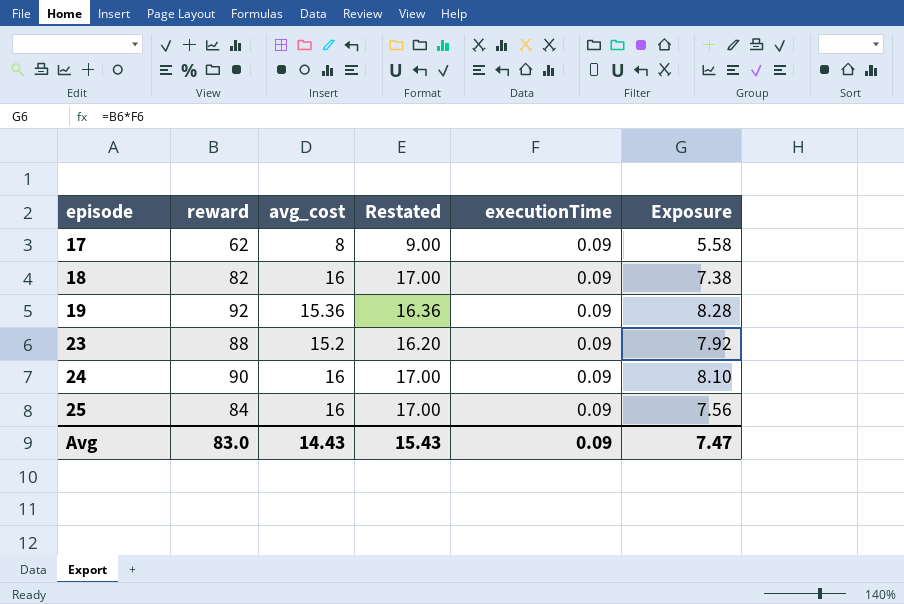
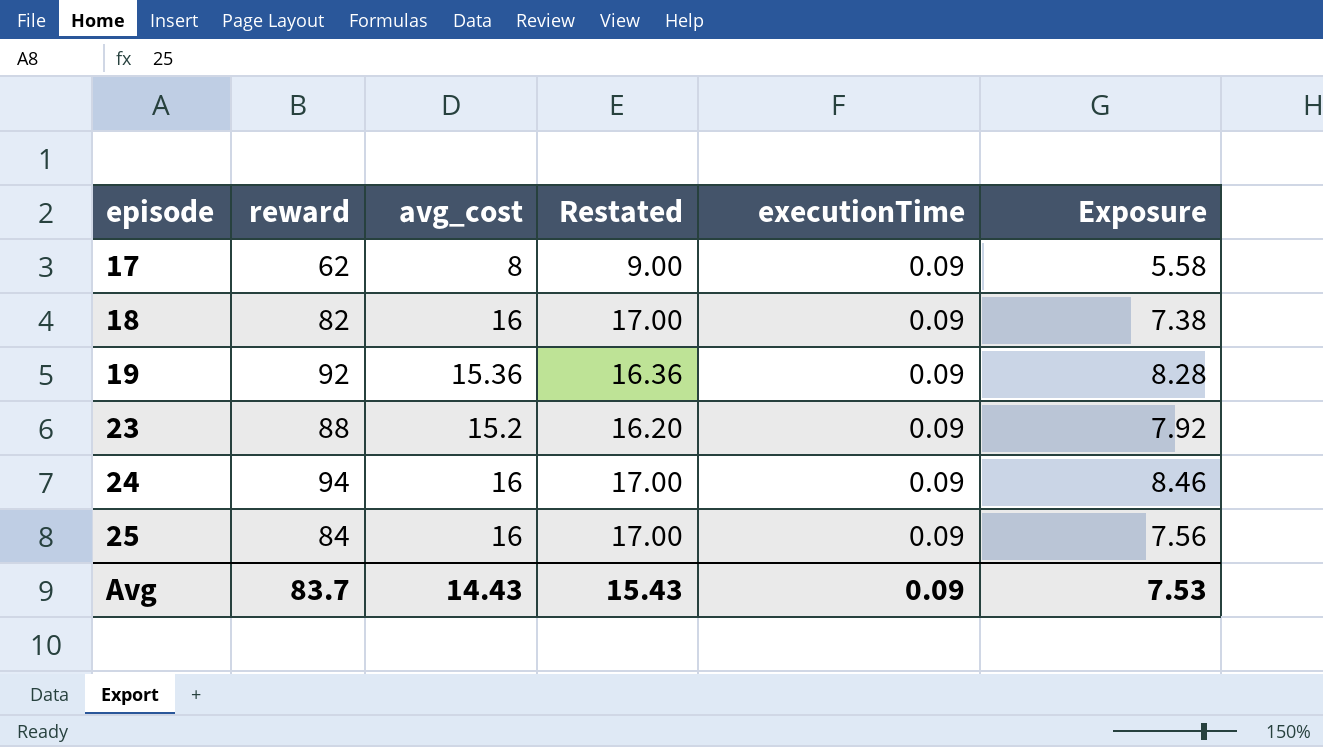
24 | reward: 90 -> 94
24 | Exposure: 8.10 -> 8.46
Avg | reward: 83.0 -> 83.7
Avg | Exposure: 7.47 -> 7.53

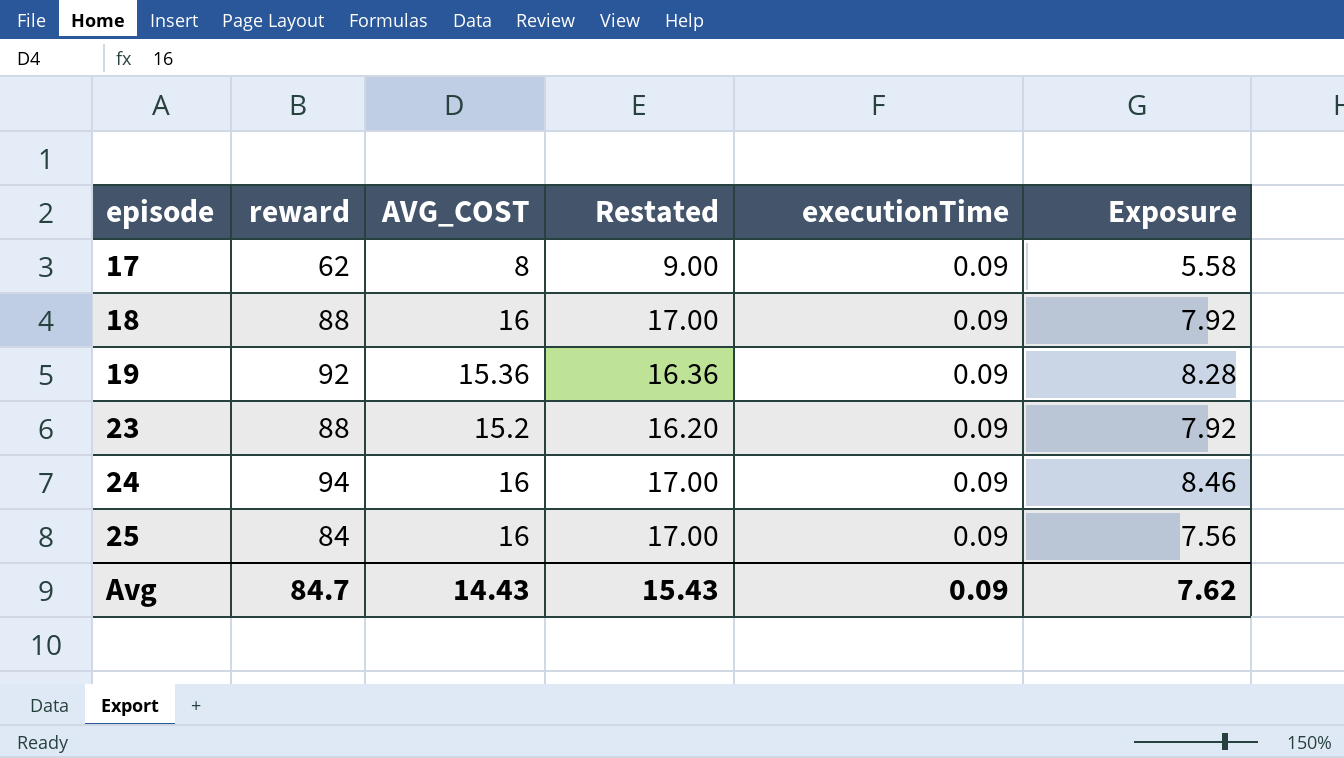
column name: avg_cost -> AVG_COST
18 | reward: 82 -> 88
18 | Exposure: 7.38 -> 7.92
Avg | reward: 83.7 -> 84.7
Avg | Exposure: 7.53 -> 7.62

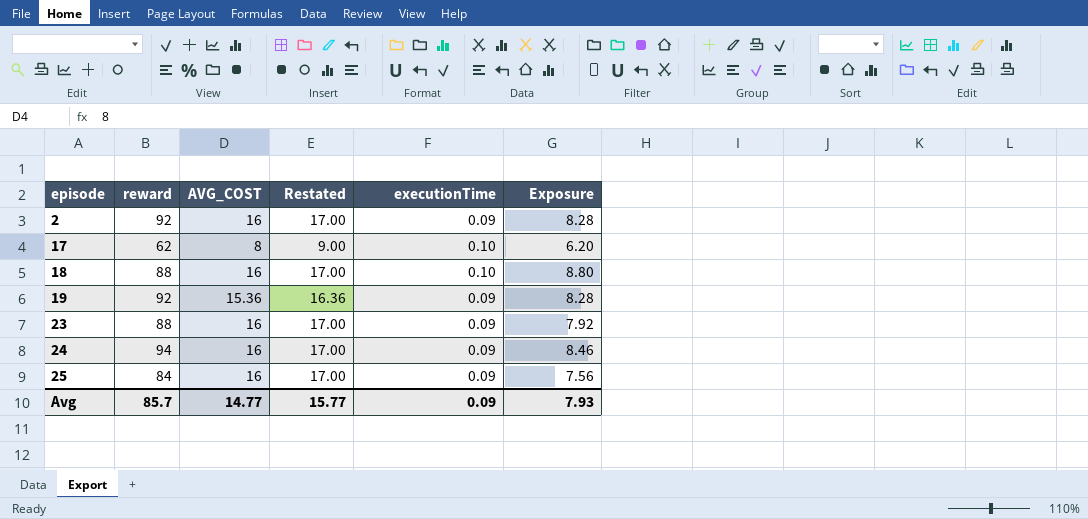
row 2: none -> 92 | 16 | 17.00 | 0.09 | 8.28
17 | executionTime: 0.09 -> 0.10
17 | Exposure: 5.58 -> 6.20
18 | executionTime: 0.09 -> 0.10
18 | Exposure: 7.92 -> 8.80
23 | AVG_COST: 15.2 -> 16
23 | Restated: 16.20 -> 17.00
Avg | reward: 84.7 -> 85.7
Avg | AVG_COST: 14.43 -> 14.77
Avg | Restated: 15.43 -> 15.77
Avg | Exposure: 7.62 -> 7.93

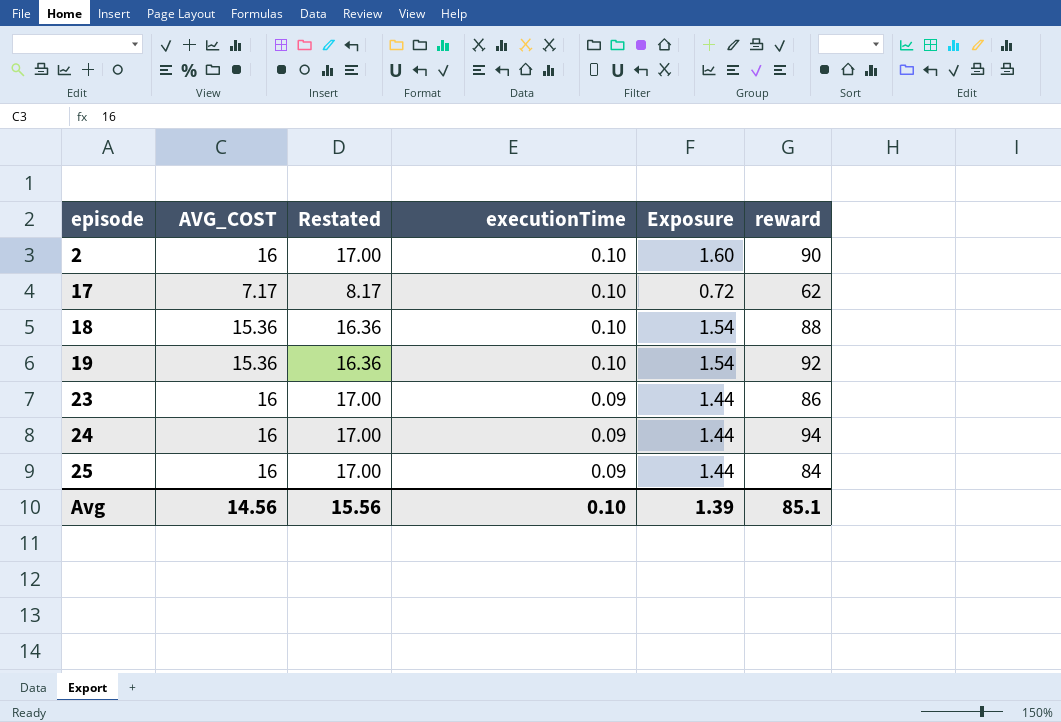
column Exposure | formula: [reward] * [executionTime] -> [AVG_COST] * [executionTime]
column reward | position: 2 -> 6
2 | executionTime: 0.09 -> 0.10
2 | reward: 92 -> 90
17 | AVG_COST: 8 -> 7.17
17 | Restated: 9.00 -> 8.17
18 | AVG_COST: 16 -> 15.36
18 | Restated: 17.00 -> 16.36
19 | executionTime: 0.09 -> 0.10
23 | reward: 88 -> 86
Avg | AVG_COST: 14.77 -> 14.56
Avg | Restated: 15.77 -> 15.56
Avg | executionTime: 0.09 -> 0.10
Avg | Exposure: 7.93 -> 1.39
Avg | reward: 85.7 -> 85.1

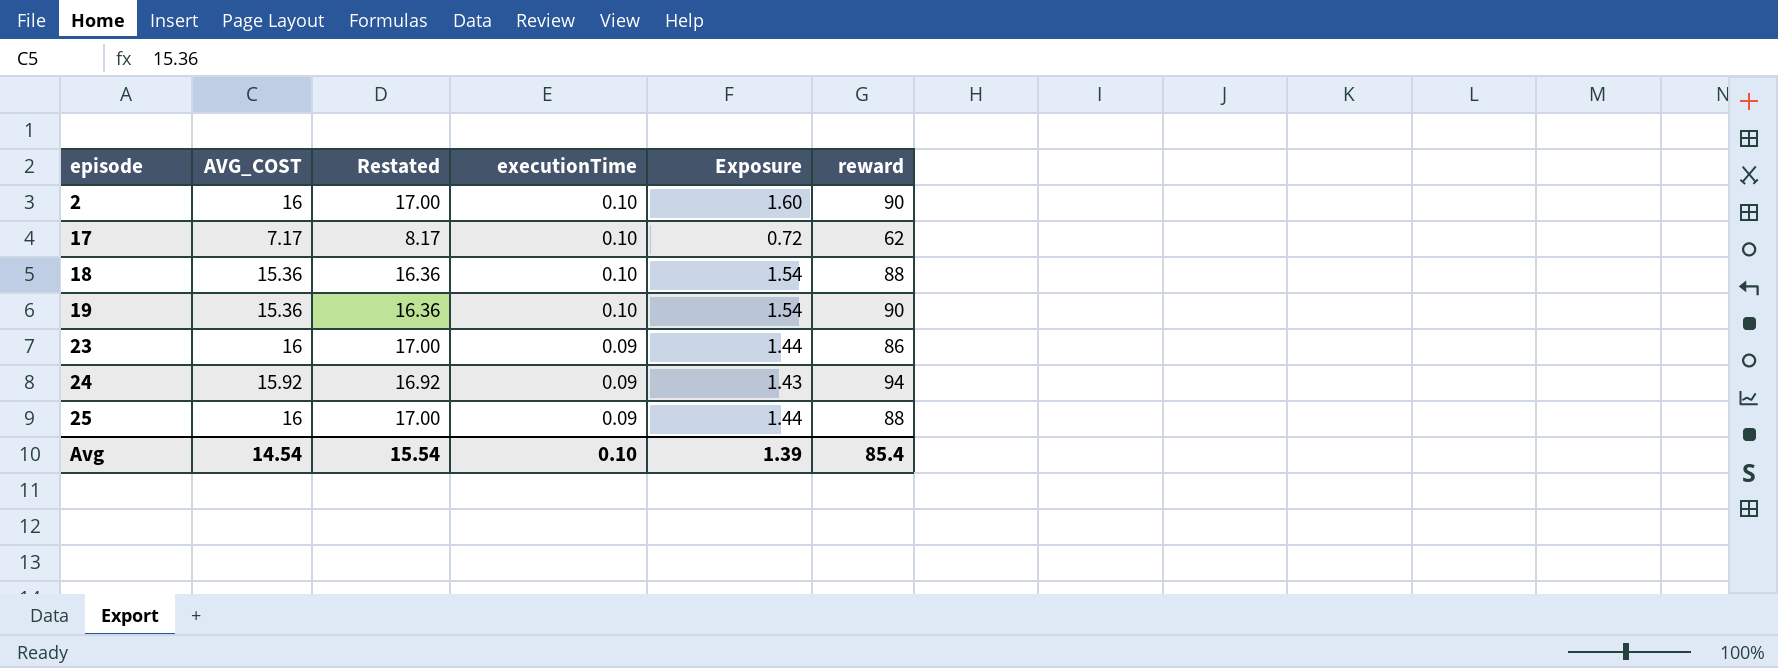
19 | reward: 92 -> 90
24 | AVG_COST: 16 -> 15.92
24 | Restated: 17.00 -> 16.92
24 | Exposure: 1.44 -> 1.43
25 | reward: 84 -> 88
Avg | AVG_COST: 14.56 -> 14.54
Avg | Restated: 15.56 -> 15.54
Avg | reward: 85.1 -> 85.4

